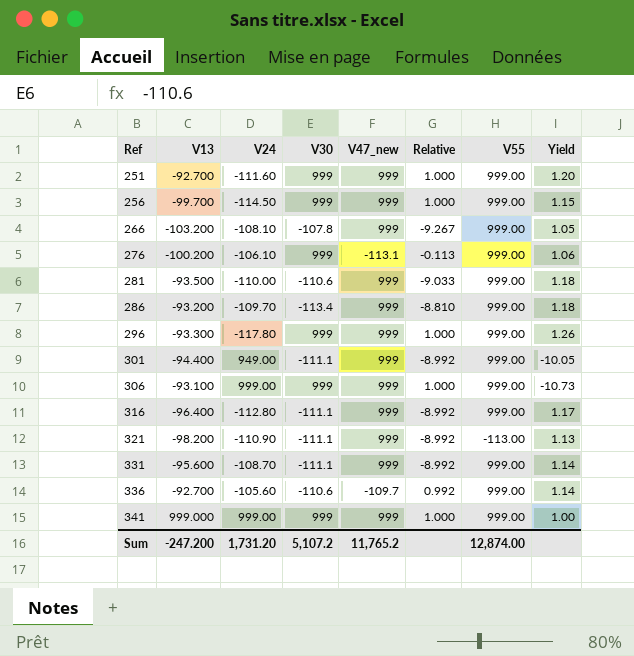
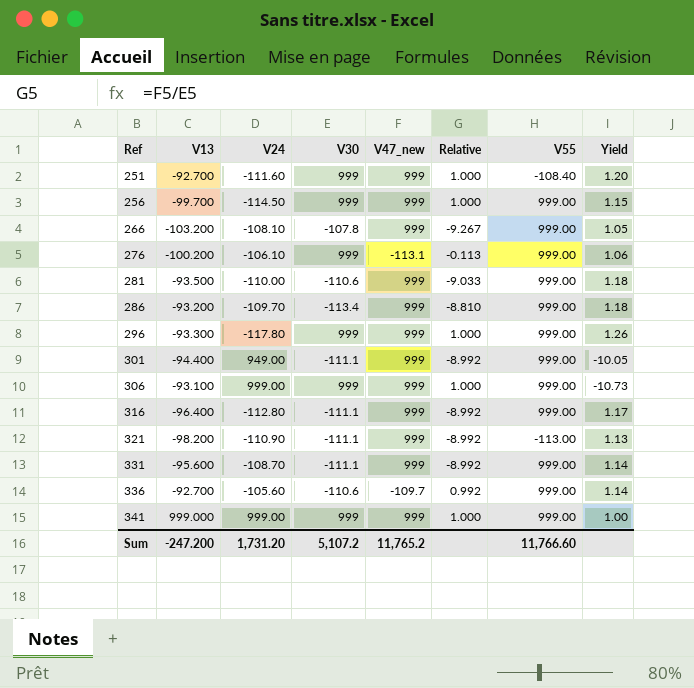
251 | V55: 999.00 -> -108.40
Sum | V55: 12,874.00 -> 11,766.60

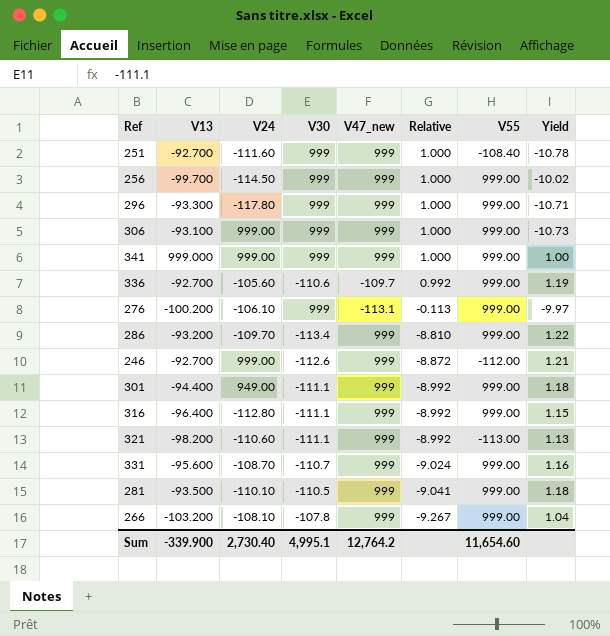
row order: Ref ascending -> Relative descending
column Yield | formula: [V24] / [V13] -> [V30] / [V13]
row 246: none -> -92.700 | 999.00 | -112.6 | 999 | -8.872 | -112.00 | 1.21
321 | V24: -110.90 -> -110.60
331 | V30: -111.1 -> -110.7
331 | Relative: -8.992 -> -9.024
281 | V24: -110.00 -> -110.10
281 | V30: -110.6 -> -110.5
281 | Relative: -9.033 -> -9.041
Sum | V13: -247.200 -> -339.900
Sum | V24: 1,731.20 -> 2,730.40
Sum | V30: 5,107.2 -> 4,995.1
Sum | V47_new: 11,765.2 -> 12,764.2
Sum | V55: 11,766.60 -> 11,654.60

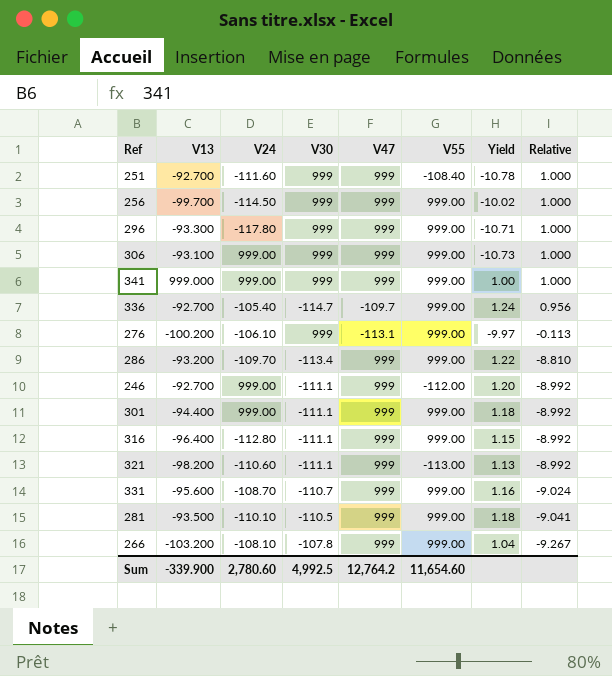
column name: V47_new -> V47
column Relative | position: 6 -> 8
336 | V24: -105.60 -> -105.40
336 | V30: -110.6 -> -114.7
336 | Yield: 1.19 -> 1.24
336 | Relative: 0.992 -> 0.956
246 | V30: -112.6 -> -111.1
246 | Yield: 1.21 -> 1.20
246 | Relative: -8.872 -> -8.992
301 | V24: 949.00 -> 999.00
Sum | V24: 2,730.40 -> 2,780.60
Sum | V30: 4,995.1 -> 4,992.5

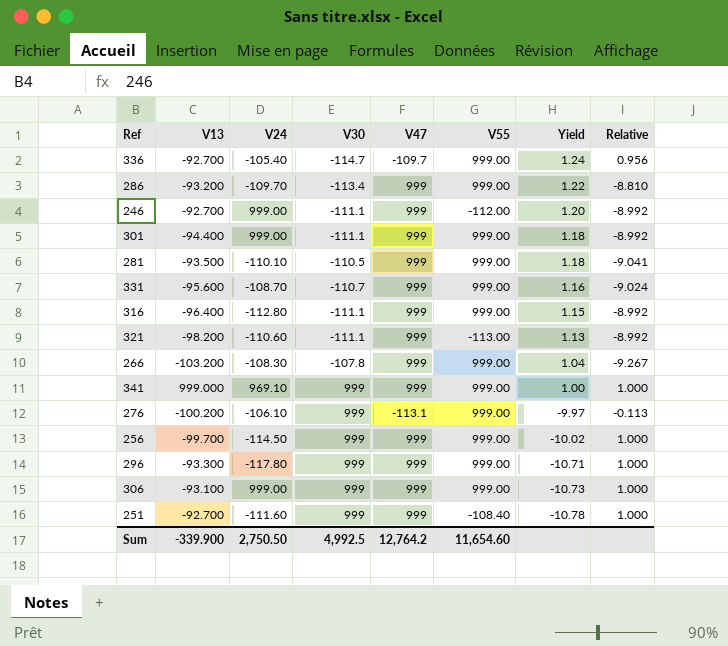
row order: Relative descending -> Yield descending
266 | V24: -108.10 -> -108.30
341 | V24: 999.00 -> 969.10
Sum | V24: 2,780.60 -> 2,750.50

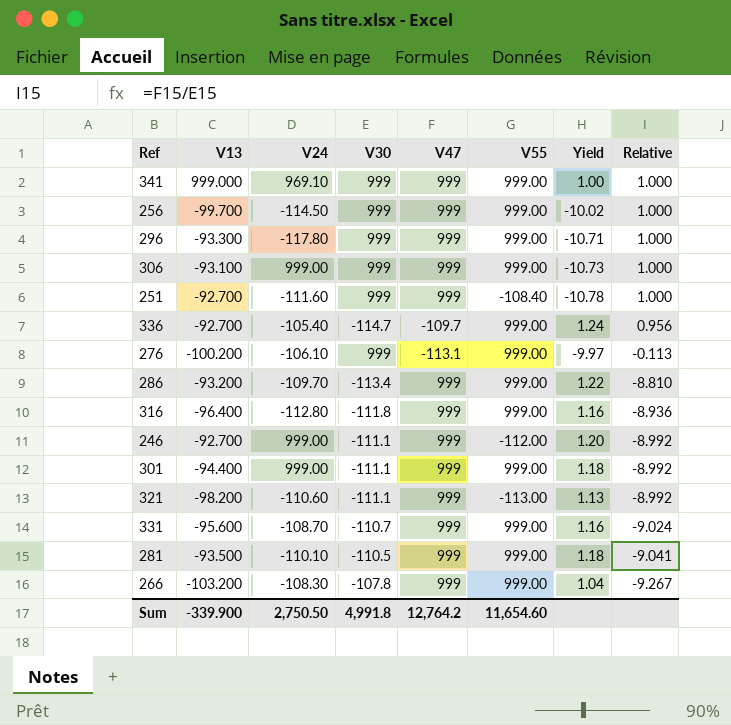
row order: Yield descending -> Relative descending
316 | V30: -111.1 -> -111.8
316 | Yield: 1.15 -> 1.16
316 | Relative: -8.992 -> -8.936
Sum | V30: 4,992.5 -> 4,991.8

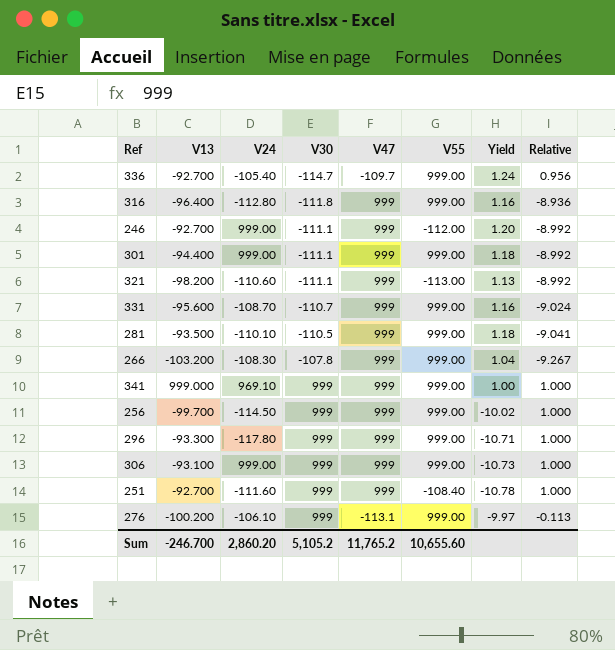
row order: Relative descending -> V30 ascending
row 286: -93.200 | -109.70 | -113.4 | 999 | 999.00 | 1.22 | -8.810 -> none
Sum | V13: -339.900 -> -246.700
Sum | V24: 2,750.50 -> 2,860.20
Sum | V30: 4,991.8 -> 5,105.2
Sum | V47: 12,764.2 -> 11,765.2
Sum | V55: 11,654.60 -> 10,655.60

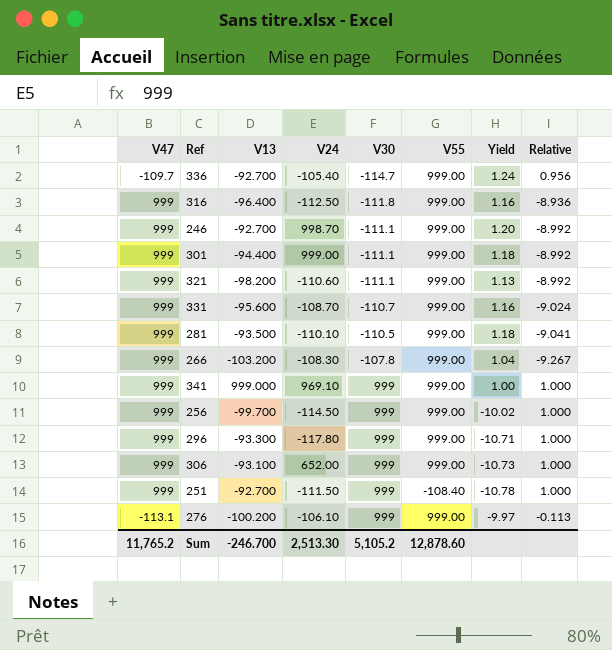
column V47 | position: 5 -> 1
316 | V24: -112.80 -> -112.50
246 | V24: 999.00 -> 998.70
246 | V55: -112.00 -> 999.00
321 | V55: -113.00 -> 999.00
306 | V24: 999.00 -> 652.00
251 | V24: -111.60 -> -111.50
Sum | V24: 2,860.20 -> 2,513.30
Sum | V55: 10,655.60 -> 12,878.60

